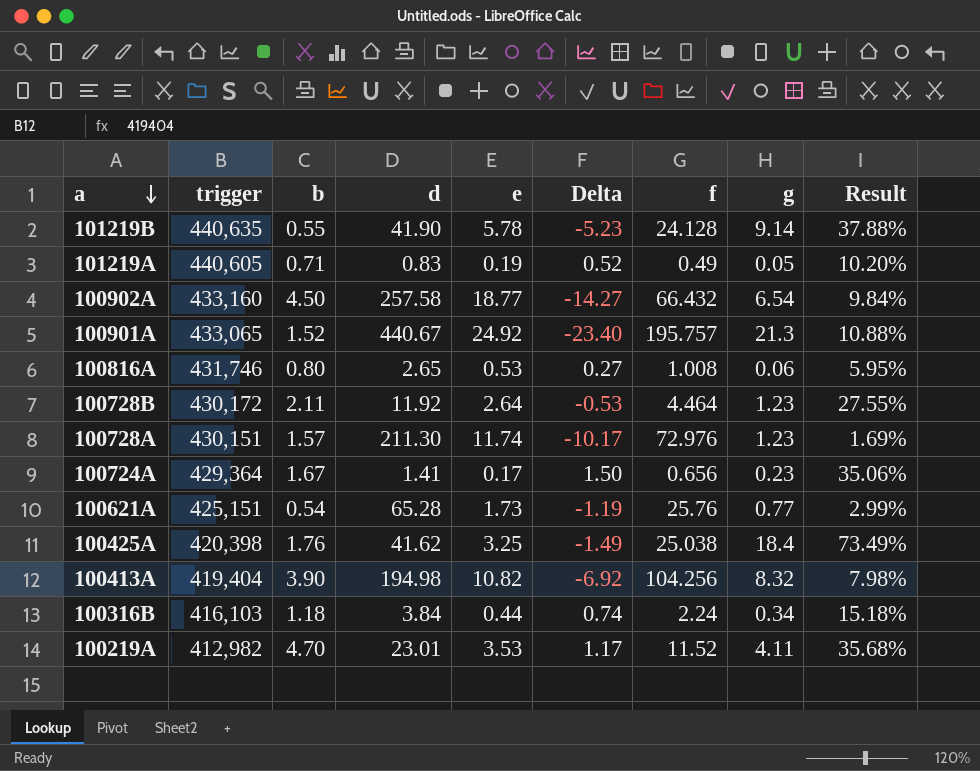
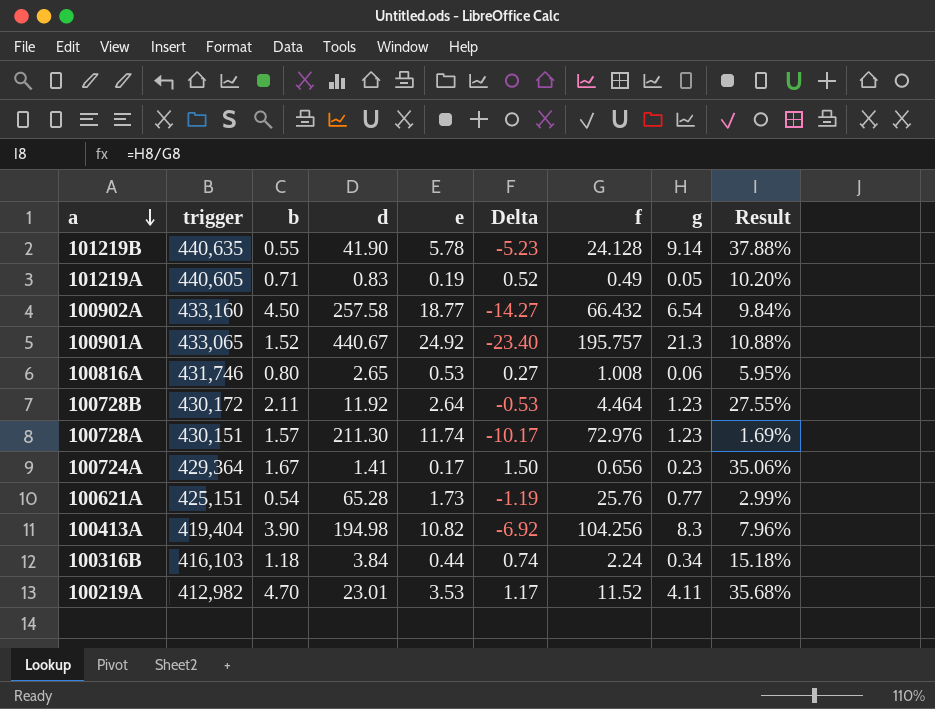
row 100425A: 420,398 | 1.76 | 41.62 | 3.25 | -1.49 | 25.038 | 18.4 | 73.49% -> none
100413A | g: 8.32 -> 8.3
100413A | Result: 7.98% -> 7.96%

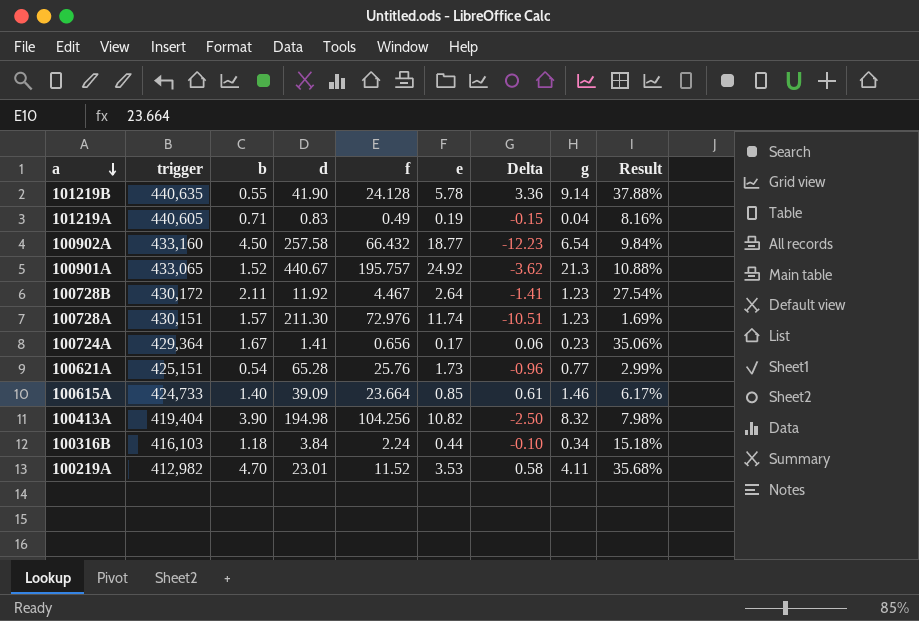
column f | position: 7 -> 5
column Delta | formula: [b] - [e] -> [g] - [e]
row 100816A: 431,746 | 0.80 | 2.65 | 0.53 | 0.27 | 1.008 | 0.06 | 5.95% -> none
101219A | g: 0.05 -> 0.04
101219A | Result: 10.20% -> 8.16%
100728B | f: 4.464 -> 4.467
100728B | Result: 27.55% -> 27.54%
row 100615A: none -> 424,733 | 1.40 | 39.09 | 23.664 | 0.85 | 0.61 | 1.46 | 6.17%
100413A | g: 8.3 -> 8.32
100413A | Result: 7.96% -> 7.98%

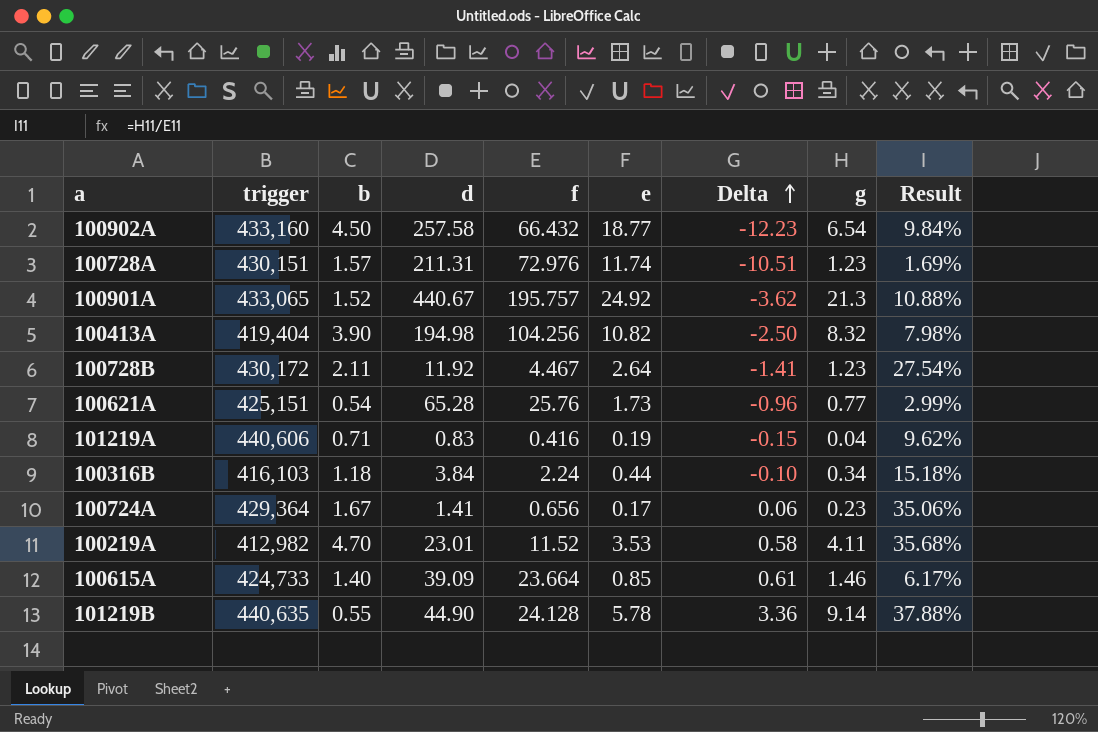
row order: a descending -> Delta ascending
100728A | d: 211.30 -> 211.31
101219A | trigger: 440,605 -> 440,606
101219A | f: 0.49 -> 0.416
101219A | Result: 8.16% -> 9.62%
101219B | d: 41.90 -> 44.90

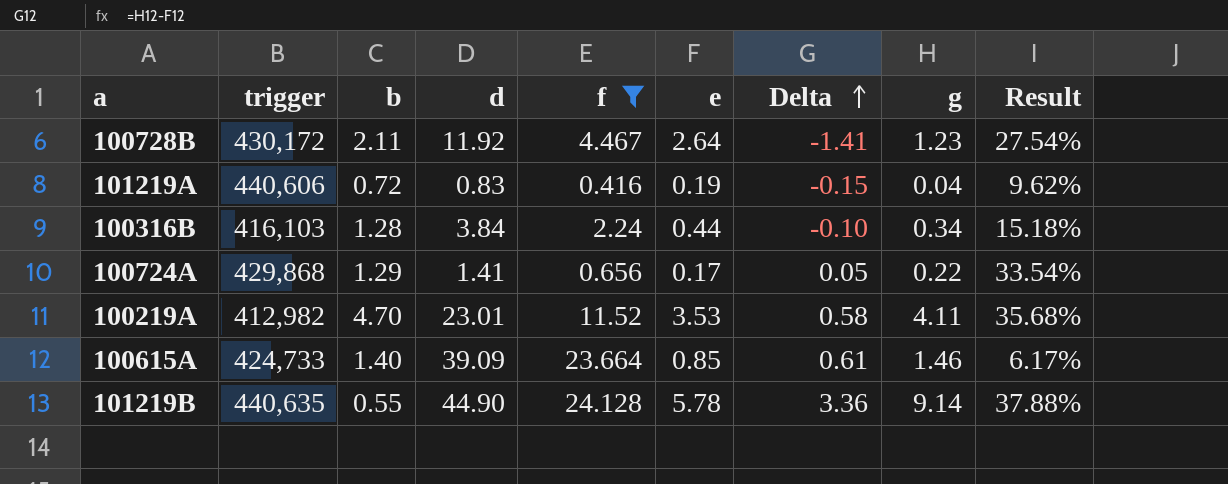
filter: none -> f <= 24.128
101219A | b: 0.71 -> 0.72
100316B | b: 1.18 -> 1.28
100724A | trigger: 429,364 -> 429,868
100724A | b: 1.67 -> 1.29
100724A | Delta: 0.06 -> 0.05
100724A | g: 0.23 -> 0.22
100724A | Result: 35.06% -> 33.54%

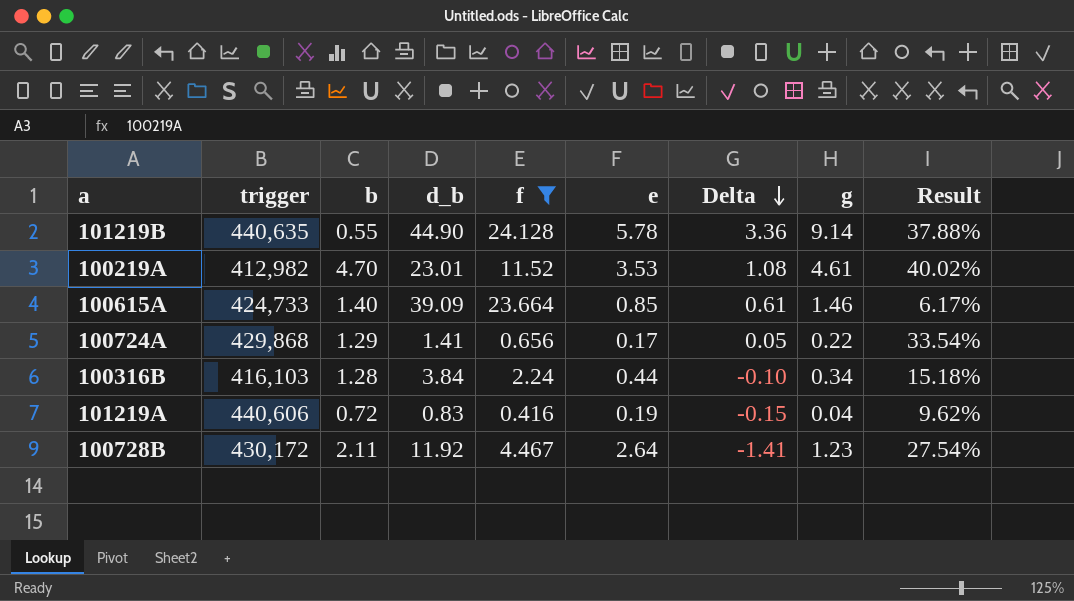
row order: Delta ascending -> Delta descending
column name: d -> d_b
100219A | Delta: 0.58 -> 1.08
100219A | g: 4.11 -> 4.61
100219A | Result: 35.68% -> 40.02%

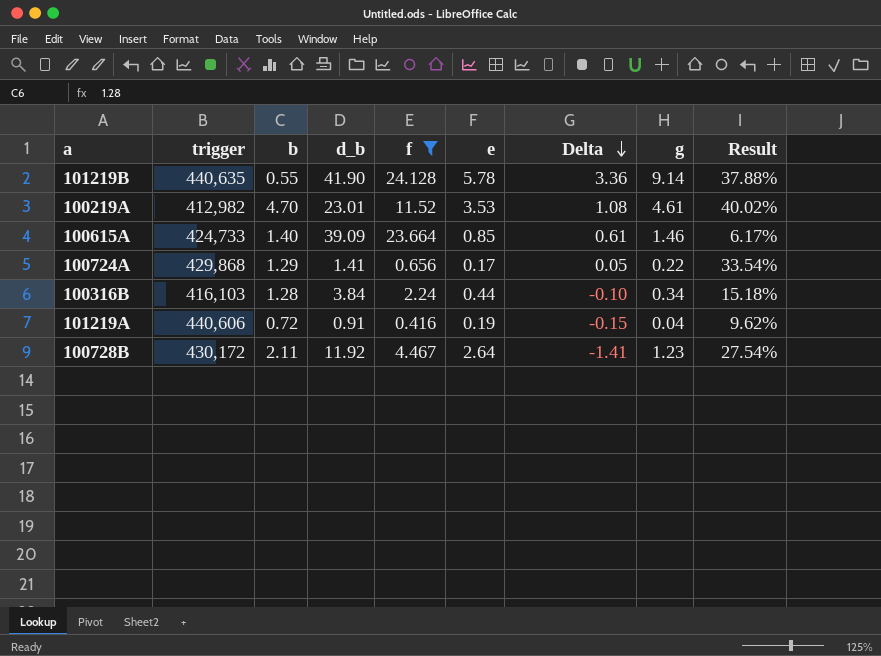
101219B | d_b: 44.90 -> 41.90
101219A | d_b: 0.83 -> 0.91

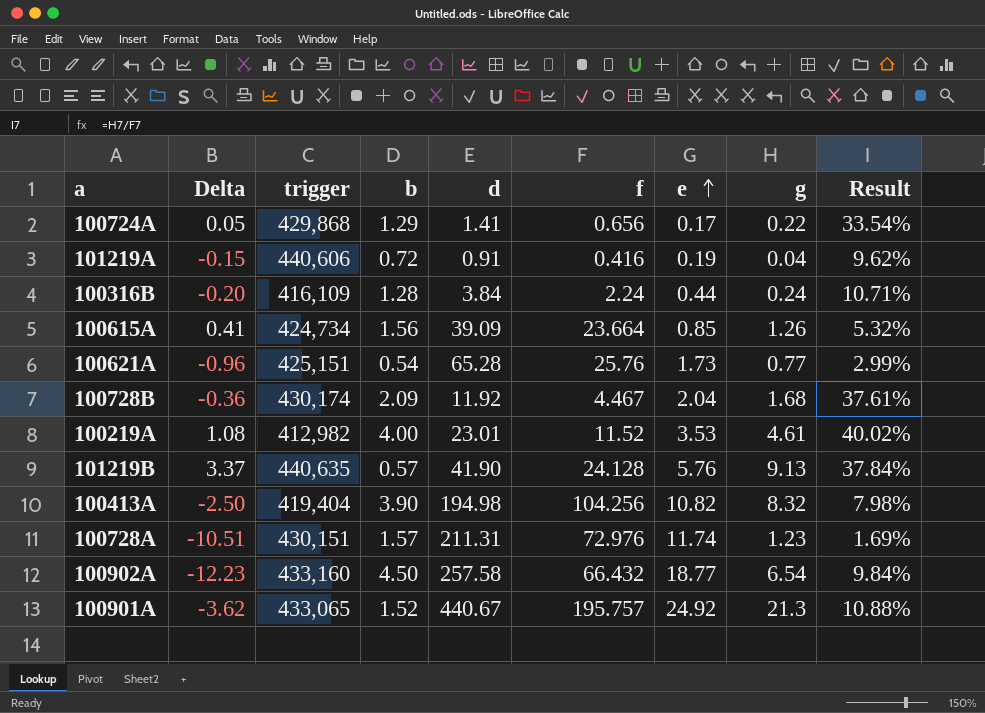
filter: f <= 24.128 -> none
row order: Delta descending -> e ascending
column Delta | position: 7 -> 2
column name: d_b -> d
100316B | Delta: -0.10 -> -0.20
100316B | trigger: 416,103 -> 416,109
100316B | g: 0.34 -> 0.24
100316B | Result: 15.18% -> 10.71%
100615A | Delta: 0.61 -> 0.41
100615A | trigger: 424,733 -> 424,734
100615A | b: 1.40 -> 1.56
100615A | g: 1.46 -> 1.26
100615A | Result: 6.17% -> 5.32%
100728B | Delta: -1.41 -> -0.36
100728B | trigger: 430,172 -> 430,174
100728B | b: 2.11 -> 2.09
100728B | e: 2.64 -> 2.04
100728B | g: 1.23 -> 1.68
100728B | Result: 27.54% -> 37.61%
100219A | b: 4.70 -> 4.00
101219B | Delta: 3.36 -> 3.37
101219B | b: 0.55 -> 0.57
101219B | e: 5.78 -> 5.76
101219B | g: 9.14 -> 9.13
101219B | Result: 37.88% -> 37.84%

